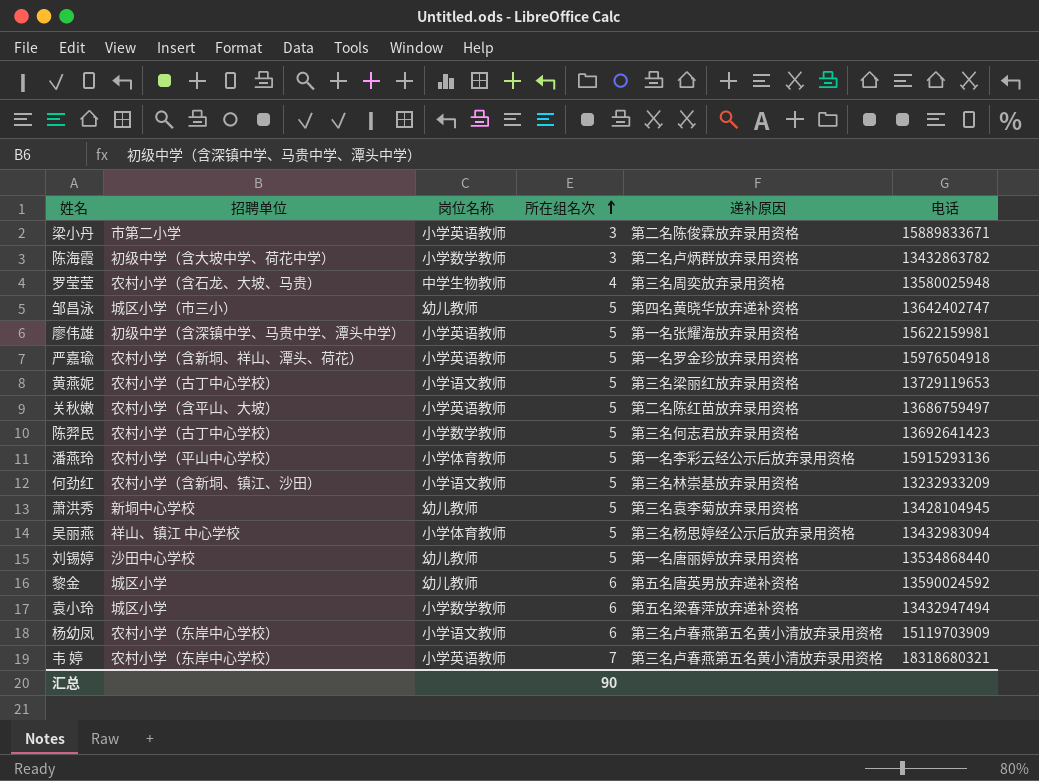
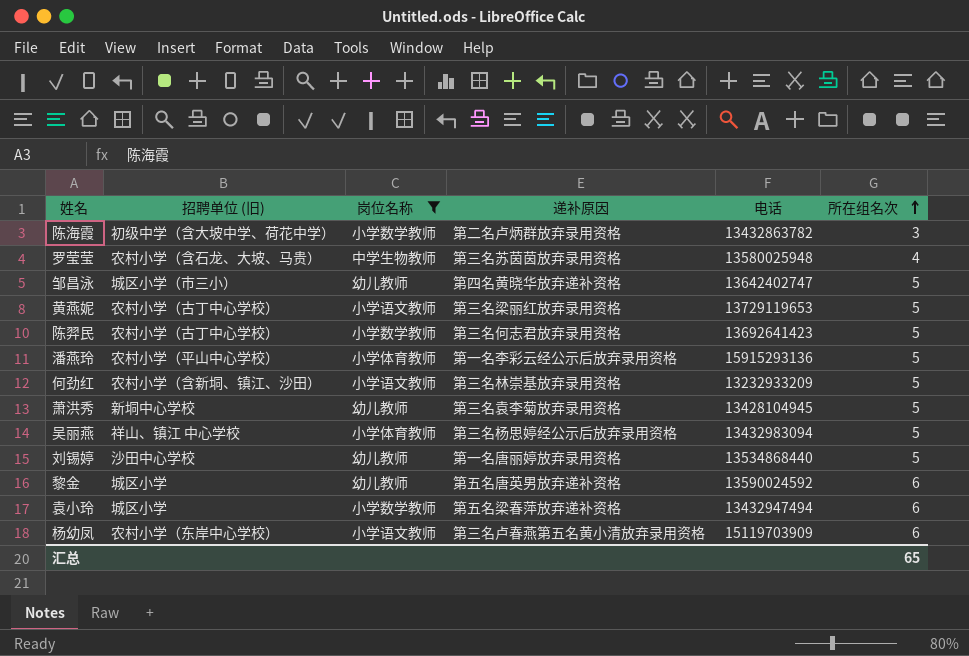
filter: none -> 岗位名称 != 小学英语教师
column name: 招聘单位 -> 招聘单位 (旧)
column 所在组名次 | position: 4 -> 6
罗莹莹 | 递补原因: 第三名周奕放弃录用资格 -> 第三名苏茵茵放弃录用资格
汇总 | 所在组名次: 90 -> 65

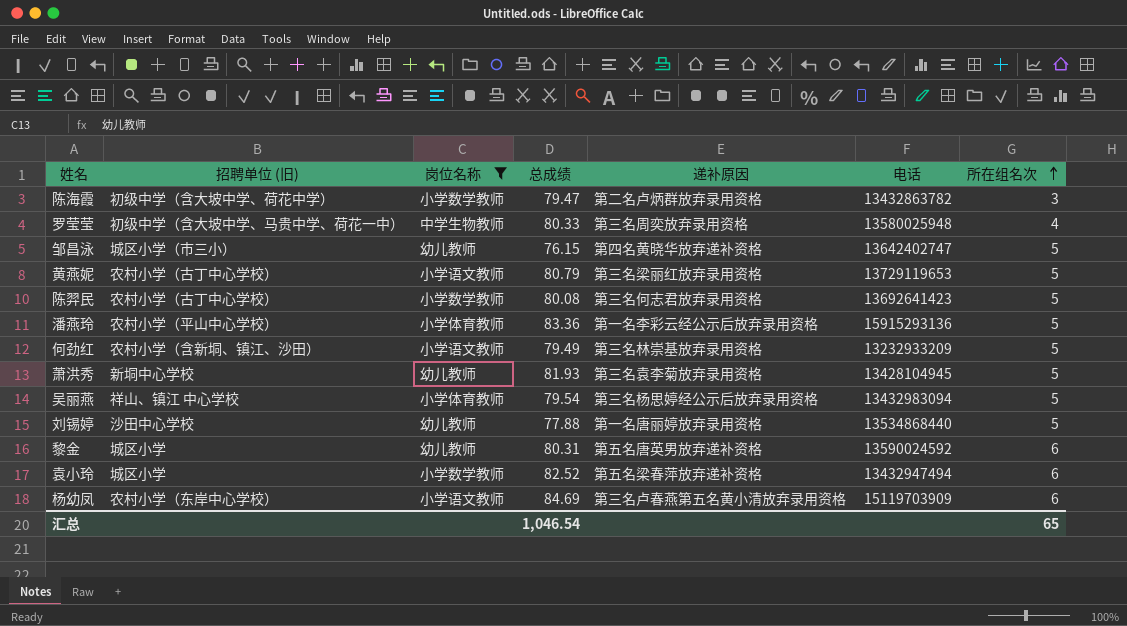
column 总成绩 | position: none -> 4
罗莹莹 | 招聘单位 (旧): 农村小学（含石龙、大坡、马贵） -> 初级中学（含大坡中学、马贵中学、荷花一中）
罗莹莹 | 递补原因: 第三名苏茵茵放弃录用资格 -> 第三名周奕放弃录用资格

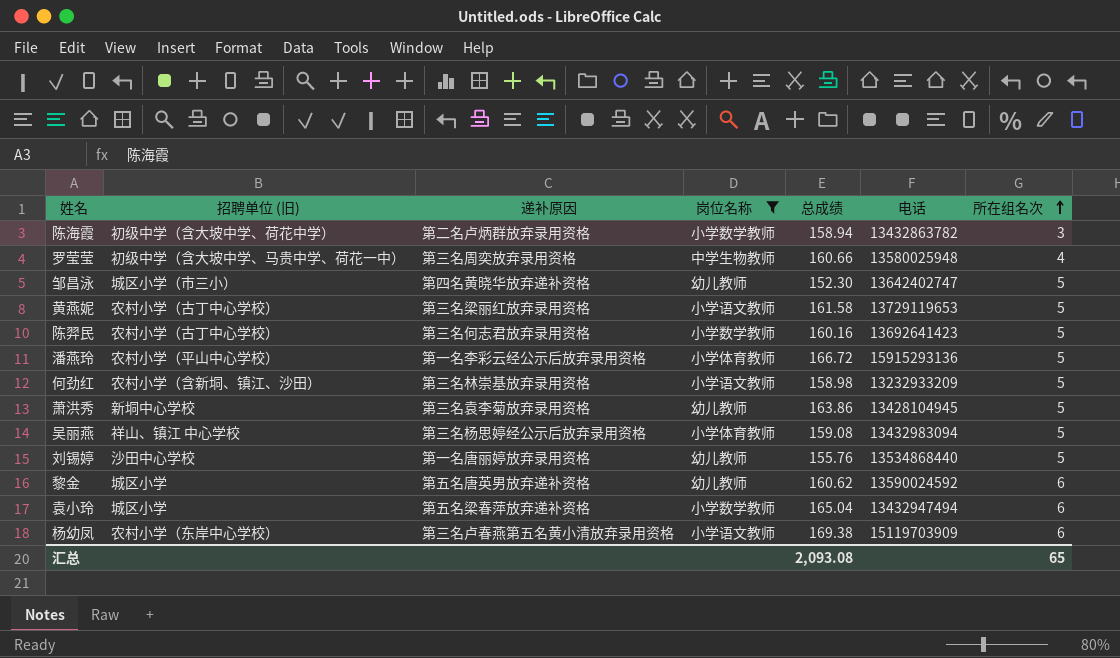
column 递补原因 | position: 5 -> 3
陈海霞 | 总成绩: 79.47 -> 158.94
罗莹莹 | 总成绩: 80.33 -> 160.66
邹昌泳 | 总成绩: 76.15 -> 152.30
黄燕妮 | 总成绩: 80.79 -> 161.58
陈羿民 | 总成绩: 80.08 -> 160.16
潘燕玲 | 总成绩: 83.36 -> 166.72
何劲红 | 总成绩: 79.49 -> 158.98
萧洪秀 | 总成绩: 81.93 -> 163.86
吴丽燕 | 总成绩: 79.54 -> 159.08
刘锡婷 | 总成绩: 77.88 -> 155.76
黎金 | 总成绩: 80.31 -> 160.62
袁小玲 | 总成绩: 82.52 -> 165.04
杨幼凤 | 总成绩: 84.69 -> 169.38
汇总 | 总成绩: 1,046.54 -> 2,093.08

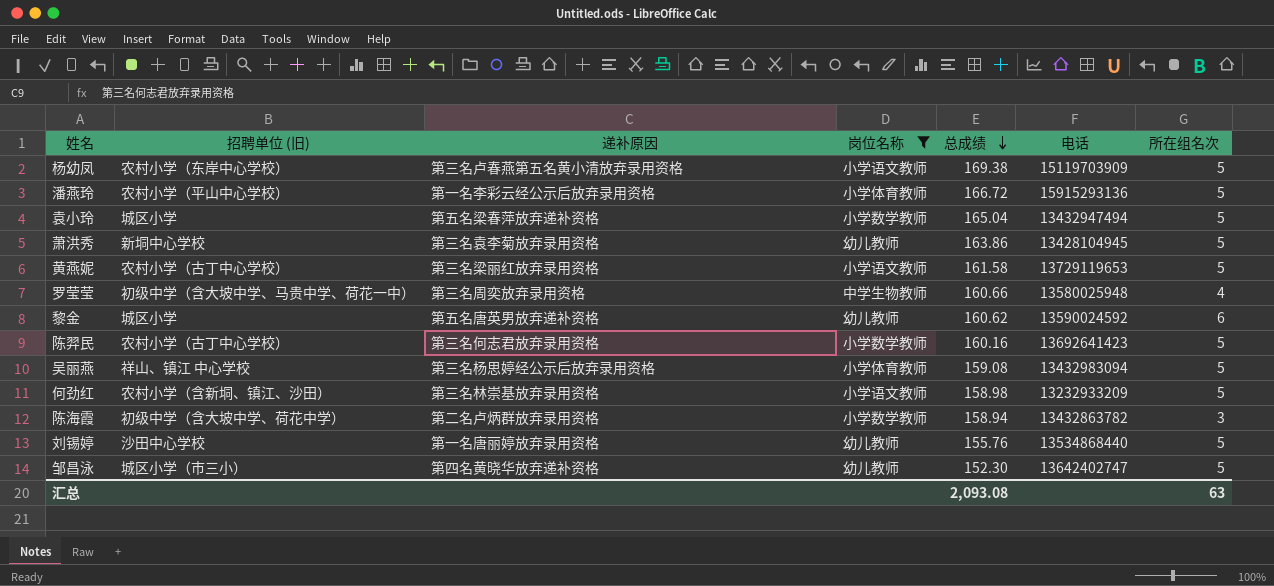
row order: 所在组名次 ascending -> 总成绩 descending
杨幼凤 | 所在组名次: 6 -> 5
袁小玲 | 所在组名次: 6 -> 5
汇总 | 所在组名次: 65 -> 63

